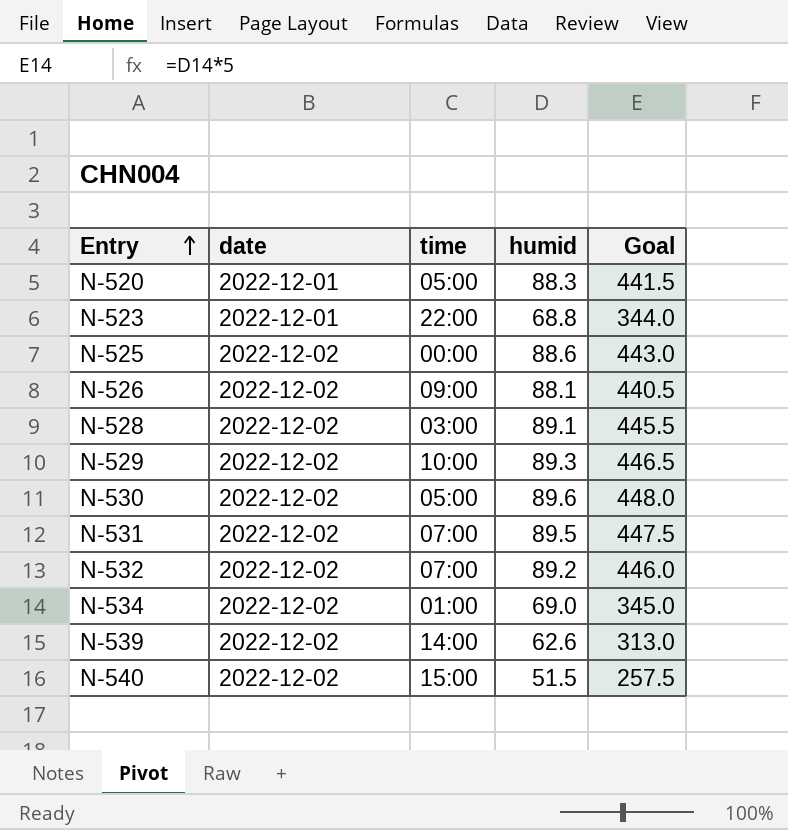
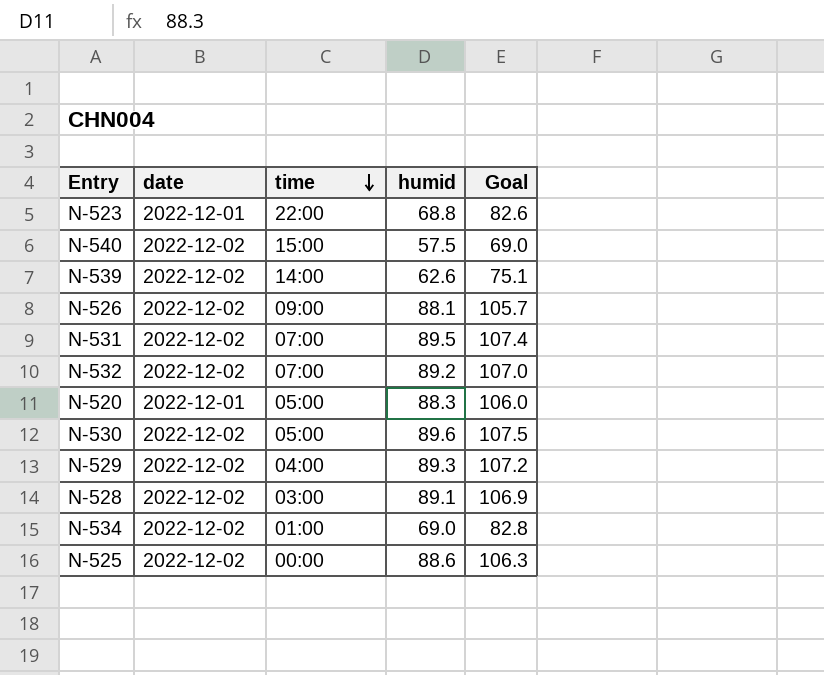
row order: Entry ascending -> time descending
column Goal | formula: [humid] * 5 -> [humid] * 1.2
N-540 | humid: 51.5 -> 57.5
N-529 | time: 10:00 -> 04:00

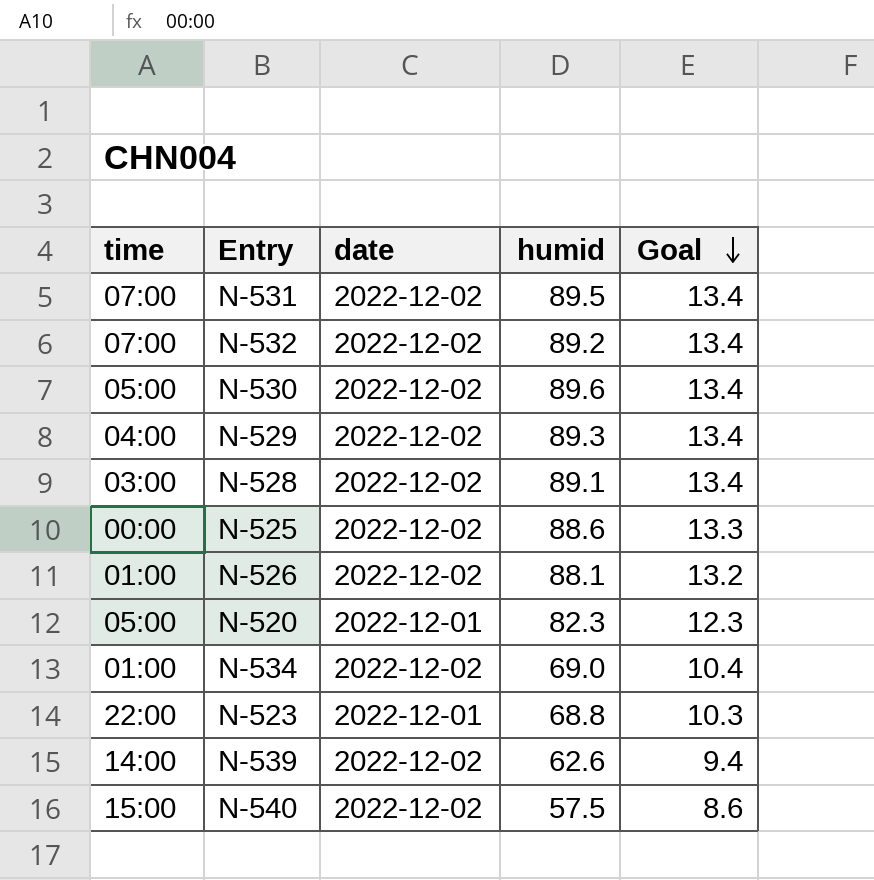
row order: time descending -> Goal descending
column time | position: 3 -> 1
column Goal | formula: [humid] * 1.2 -> [humid] * 0.15
N-526 | time: 09:00 -> 01:00
N-520 | humid: 88.3 -> 82.3

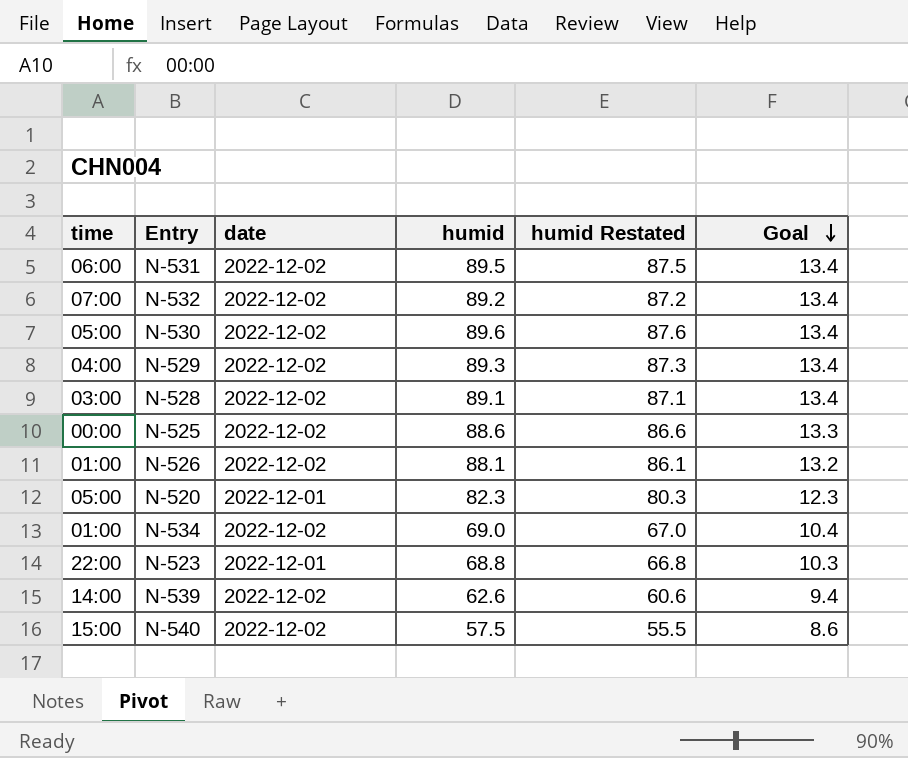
column humid Restated | formula: none -> [humid] - 2
N-531 | time: 07:00 -> 06:00

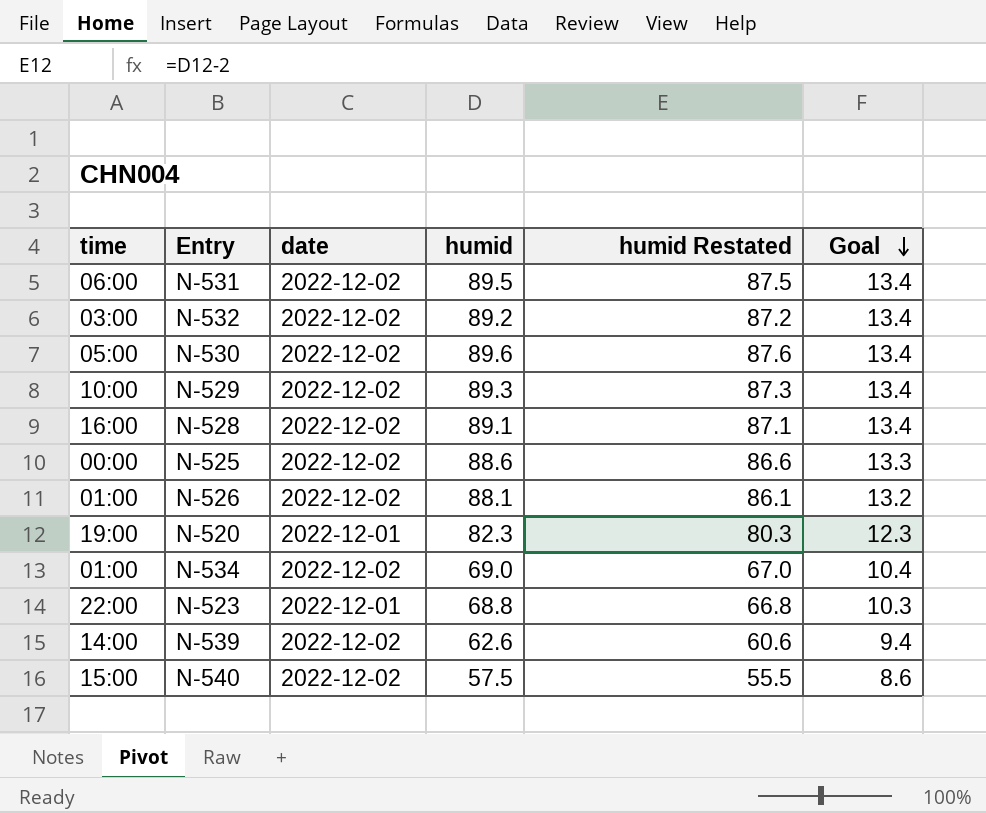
N-532 | time: 07:00 -> 03:00
N-529 | time: 04:00 -> 10:00
N-528 | time: 03:00 -> 16:00
N-520 | time: 05:00 -> 19:00

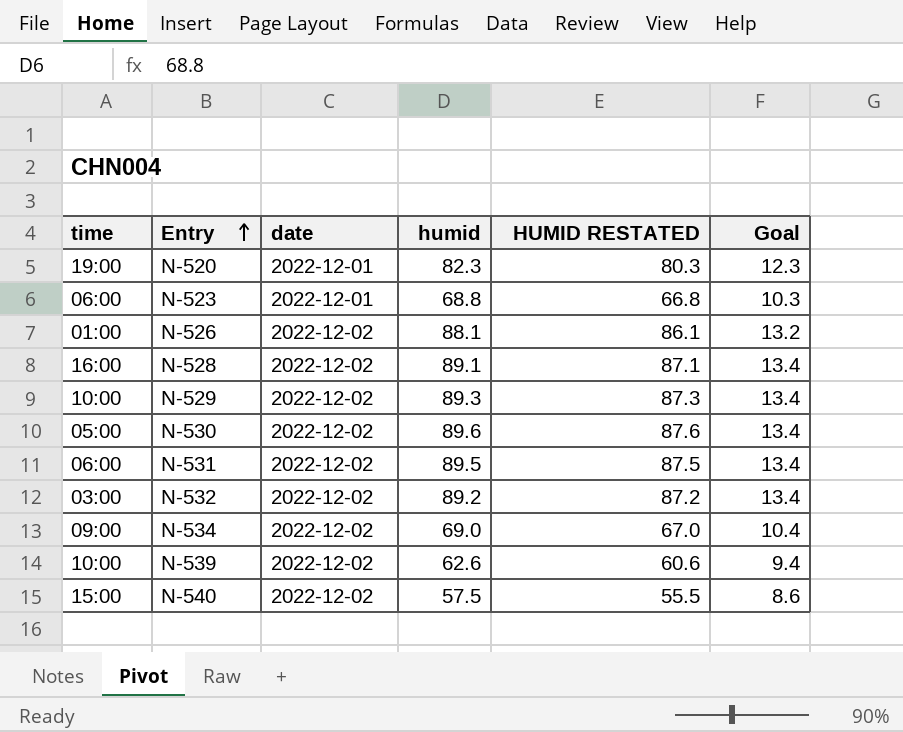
row order: Goal descending -> Entry ascending
column name: humid Restated -> HUMID RESTATED
row N-525: 00:00 | 2022-12-02 | 88.6 | 86.6 | 13.3 -> none
N-523 | time: 22:00 -> 06:00
N-534 | time: 01:00 -> 09:00
N-539 | time: 14:00 -> 10:00

